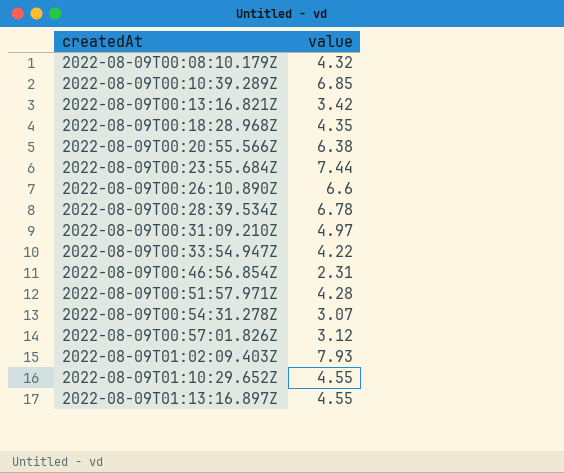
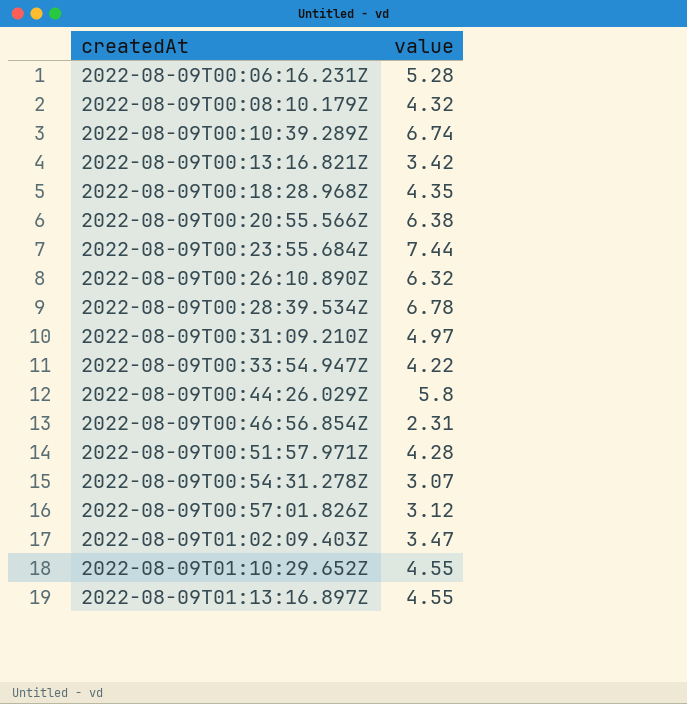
row 2022-08-09T00:06:16.231Z: none -> 5.28
2022-08-09T00:10:39.289Z | value: 6.85 -> 6.74
2022-08-09T00:26:10.890Z | value: 6.6 -> 6.32
row 2022-08-09T00:44:26.029Z: none -> 5.8
2022-08-09T01:02:09.403Z | value: 7.93 -> 3.47

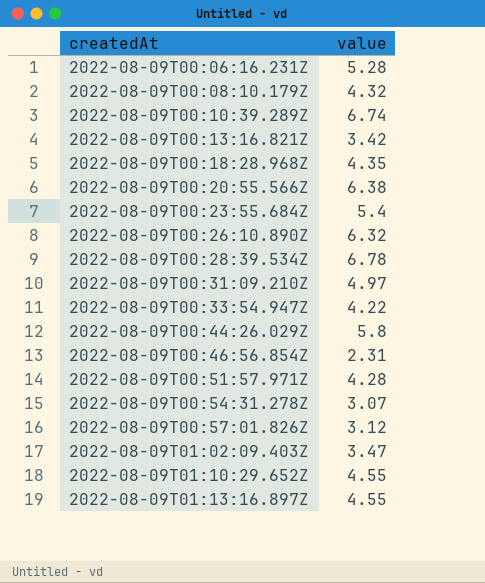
2022-08-09T00:23:55.684Z | value: 7.44 -> 5.4

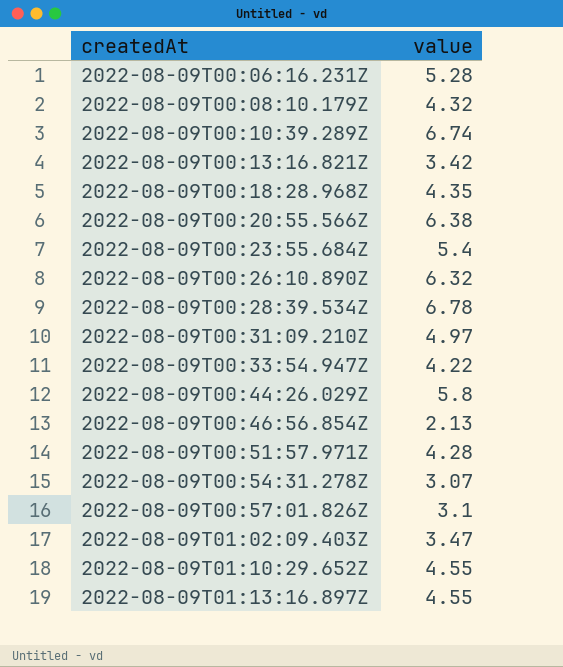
2022-08-09T00:46:56.854Z | value: 2.31 -> 2.13
2022-08-09T00:57:01.826Z | value: 3.12 -> 3.1

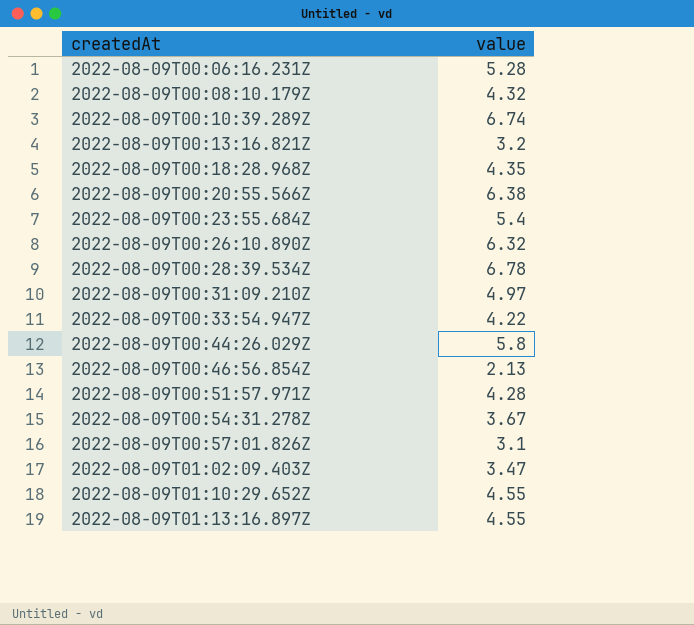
2022-08-09T00:13:16.821Z | value: 3.42 -> 3.2
2022-08-09T00:54:31.278Z | value: 3.07 -> 3.67

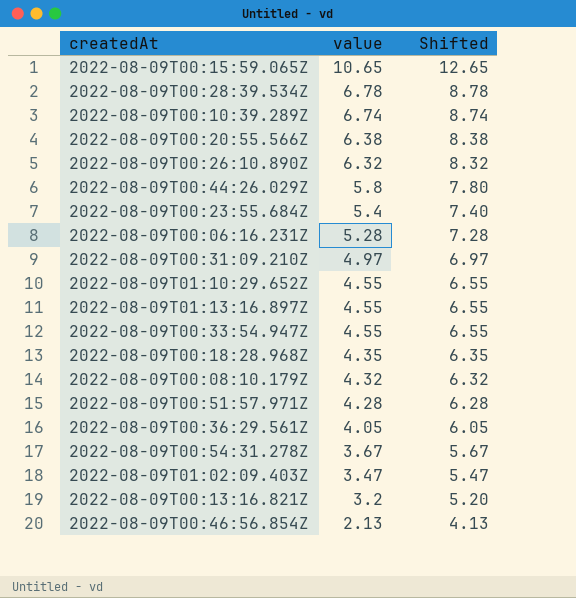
row order: createdAt ascending -> value descending
column Shifted | formula: none -> [value] + 2
row 2022-08-09T00:57:01.826Z: 3.1 -> none
row 2022-08-09T00:15:59.065Z: none -> 10.65 | 12.65
2022-08-09T00:33:54.947Z | value: 4.22 -> 4.55
row 2022-08-09T00:36:29.561Z: none -> 4.05 | 6.05

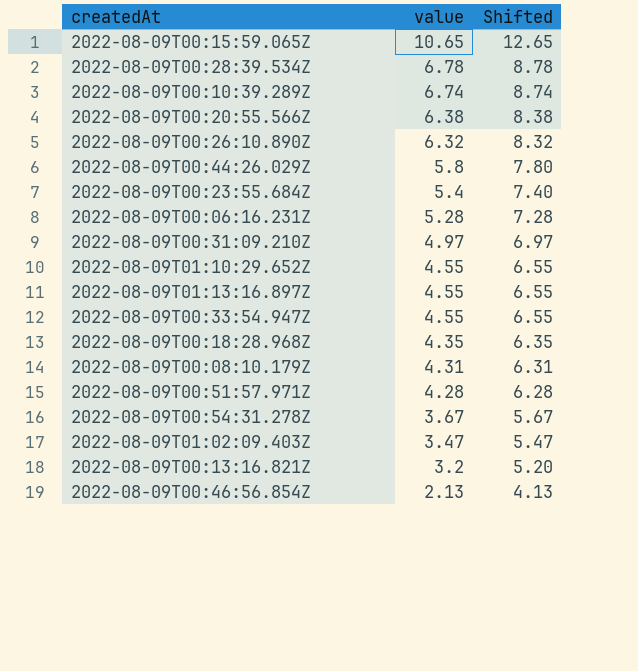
row 2022-08-09T00:36:29.561Z: 4.05 | 6.05 -> none
2022-08-09T00:08:10.179Z | value: 4.32 -> 4.31
2022-08-09T00:08:10.179Z | Shifted: 6.32 -> 6.31

